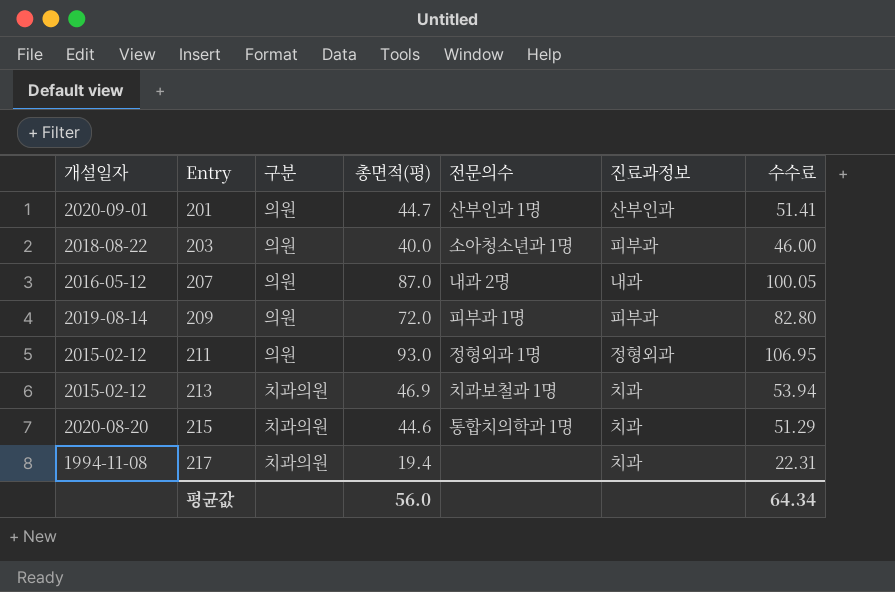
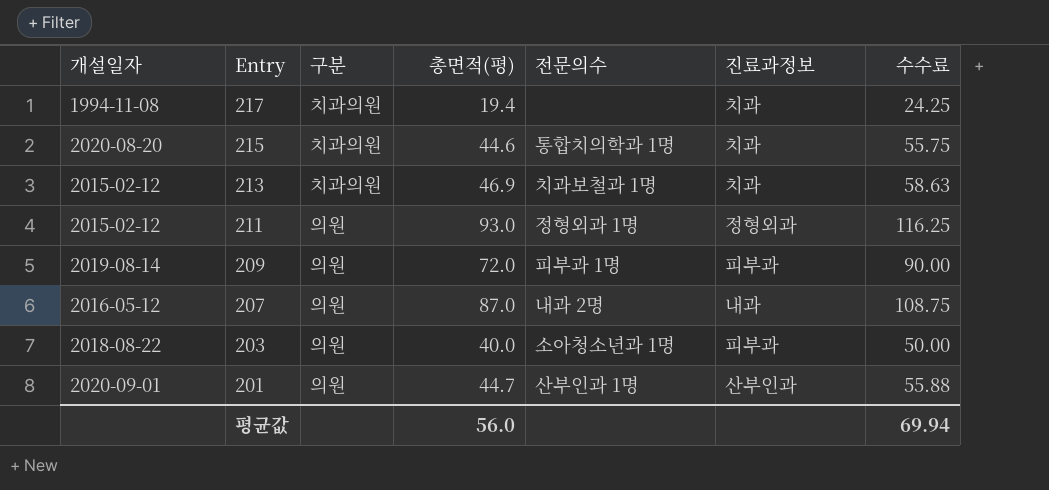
row order: Entry ascending -> Entry descending
column 수수료 | formula: [총면적(평)] * 1.15 -> [총면적(평)] * 1.25
평균값 | 수수료: 64.34 -> 69.94

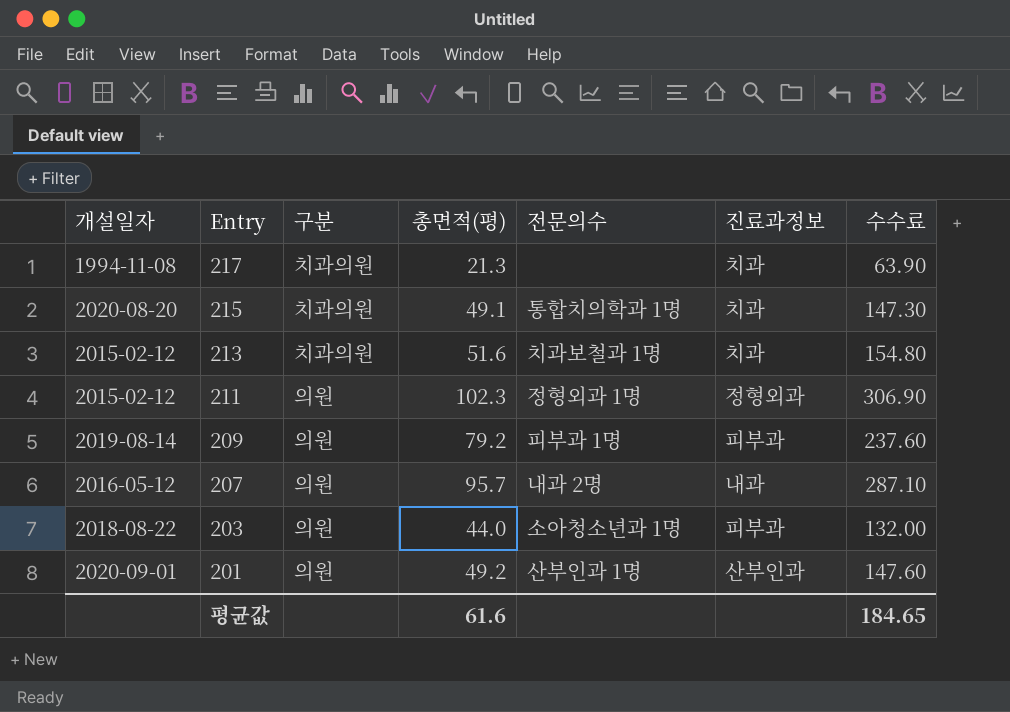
column 수수료 | formula: [총면적(평)] * 1.25 -> [총면적(평)] * 3
217 | 총면적(평): 19.4 -> 21.3
215 | 총면적(평): 44.6 -> 49.1
213 | 총면적(평): 46.9 -> 51.6
211 | 총면적(평): 93.0 -> 102.3
209 | 총면적(평): 72.0 -> 79.2
207 | 총면적(평): 87.0 -> 95.7
203 | 총면적(평): 40.0 -> 44.0
201 | 총면적(평): 44.7 -> 49.2
평균값 | 총면적(평): 56.0 -> 61.6
평균값 | 수수료: 69.94 -> 184.65

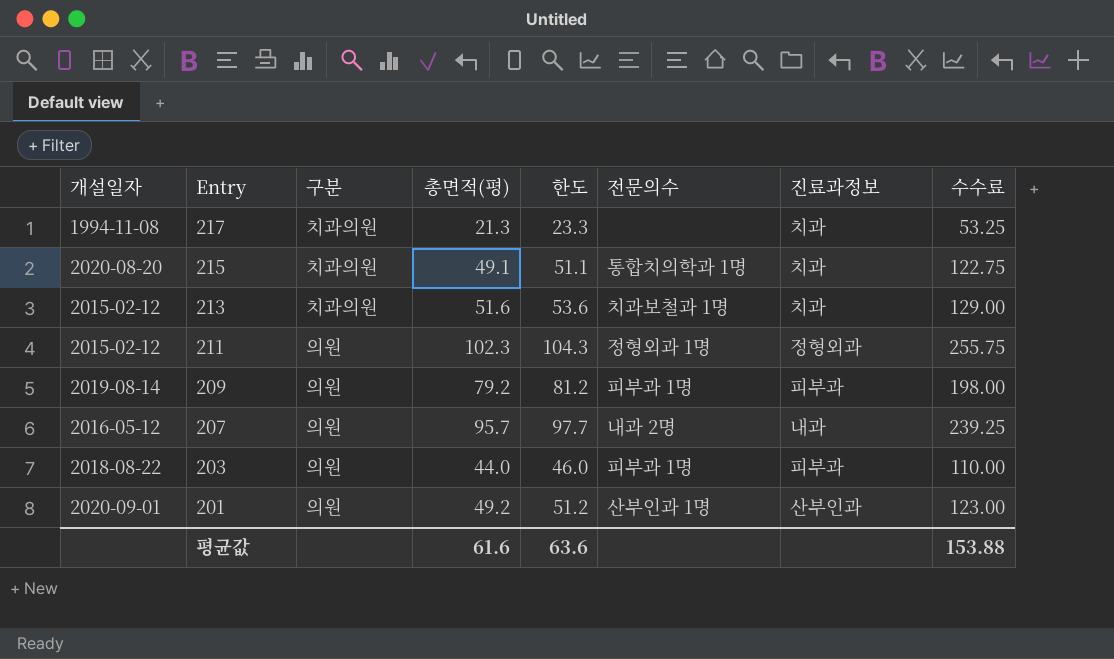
column 한도 | formula: none -> [총면적(평)] + 2
column 수수료 | formula: [총면적(평)] * 3 -> [총면적(평)] * 2.5
203 | 전문의수: 소아청소년과 1명 -> 피부과 1명
평균값 | 수수료: 184.65 -> 153.88

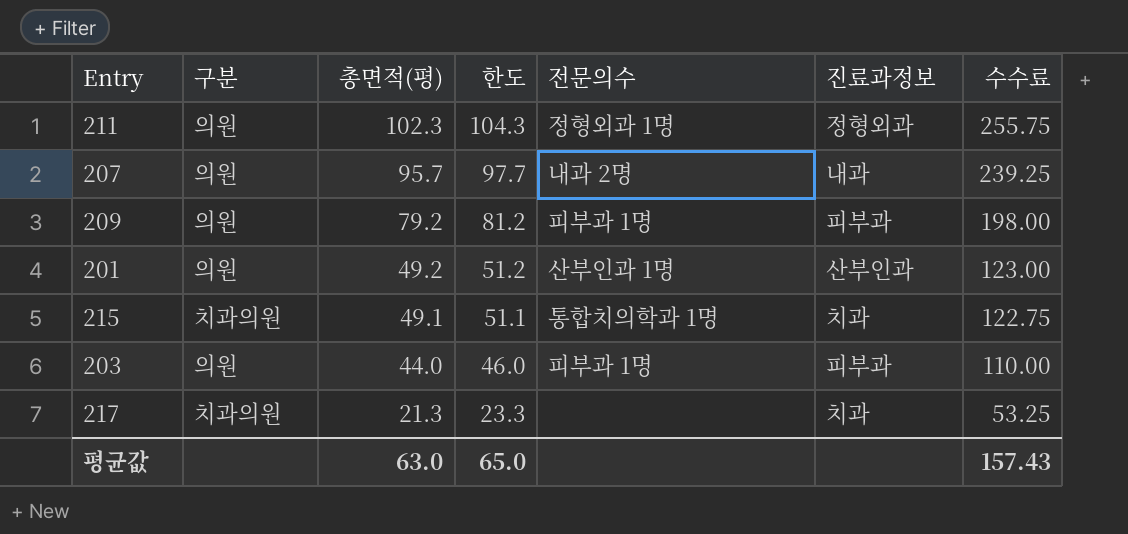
row order: Entry descending -> 총면적(평) descending
column 개설일자 | position: 1 -> none
row 213: 2015-02-12 | 치과의원 | 51.6 | 53.6 | 치과보철과 1명 | 치과 | 129.00 -> none
평균값 | 총면적(평): 61.6 -> 63.0
평균값 | 한도: 63.6 -> 65.0
평균값 | 수수료: 153.88 -> 157.43

